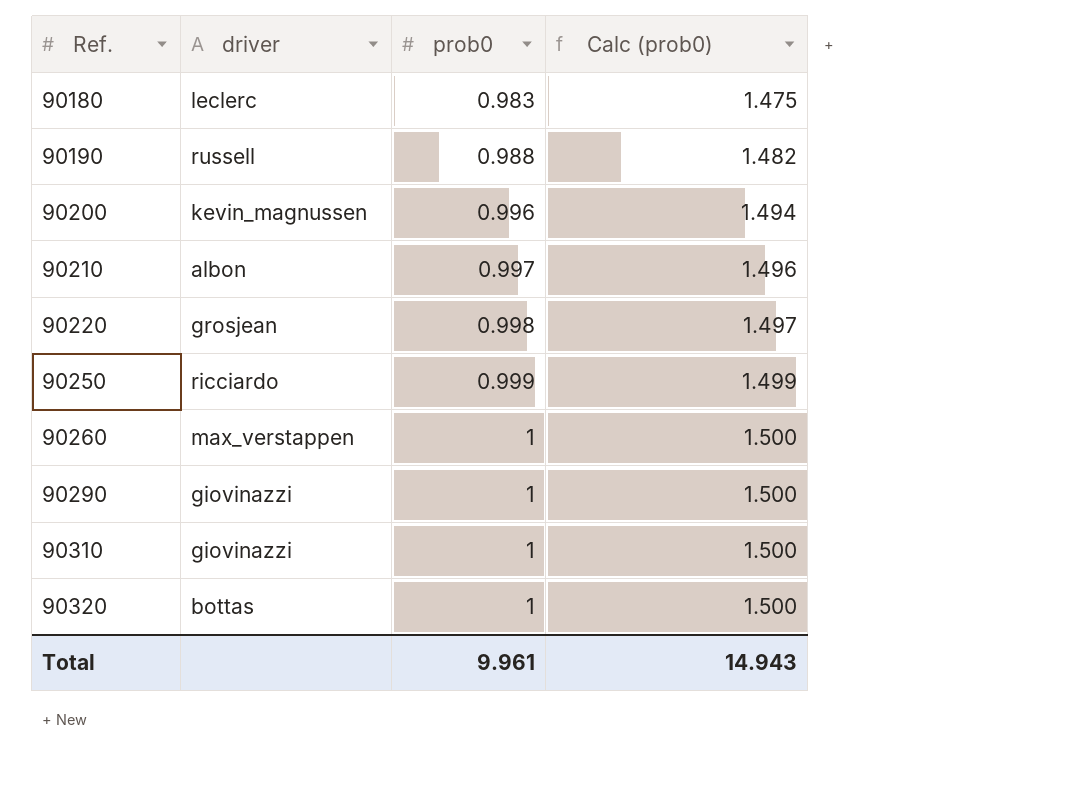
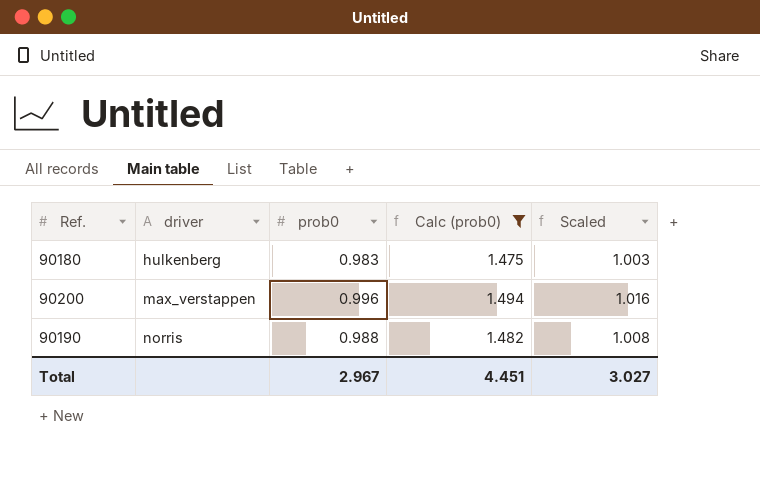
filter: none -> Calc (prob0) <= 1.494
row order: Ref. ascending -> driver ascending
column Scaled | formula: none -> [prob0] * 1.02
90180 | driver: leclerc -> hulkenberg
90200 | driver: kevin_magnussen -> max_verstappen
90190 | driver: russell -> norris
Total | prob0: 9.961 -> 2.967
Total | Calc (prob0): 14.943 -> 4.451

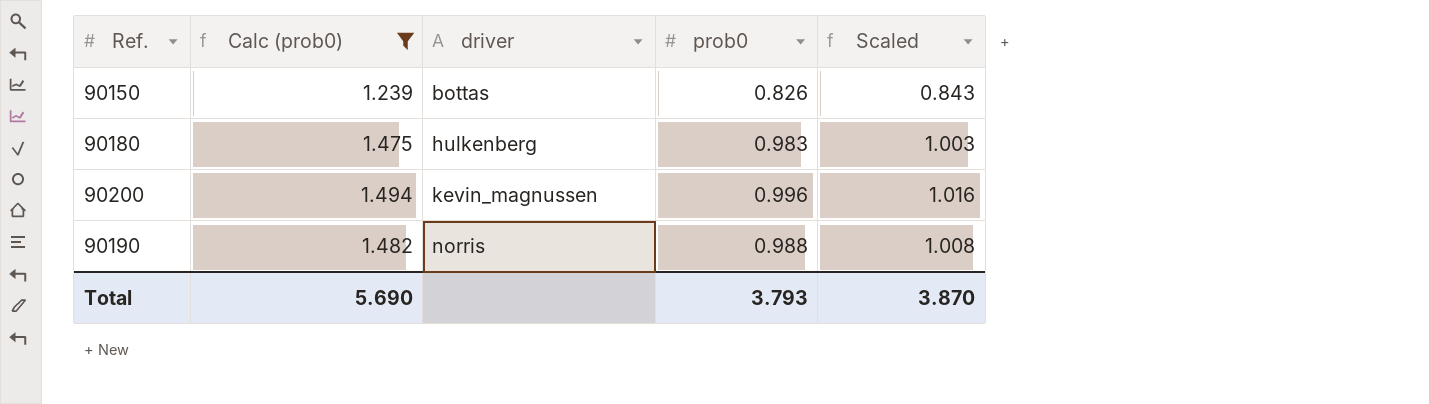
column Calc (prob0) | position: 4 -> 2
row 90150: none -> 1.239 | bottas | 0.826 | 0.843
90200 | driver: max_verstappen -> kevin_magnussen
Total | Calc (prob0): 4.451 -> 5.690
Total | prob0: 2.967 -> 3.793
Total | Scaled: 3.027 -> 3.870

